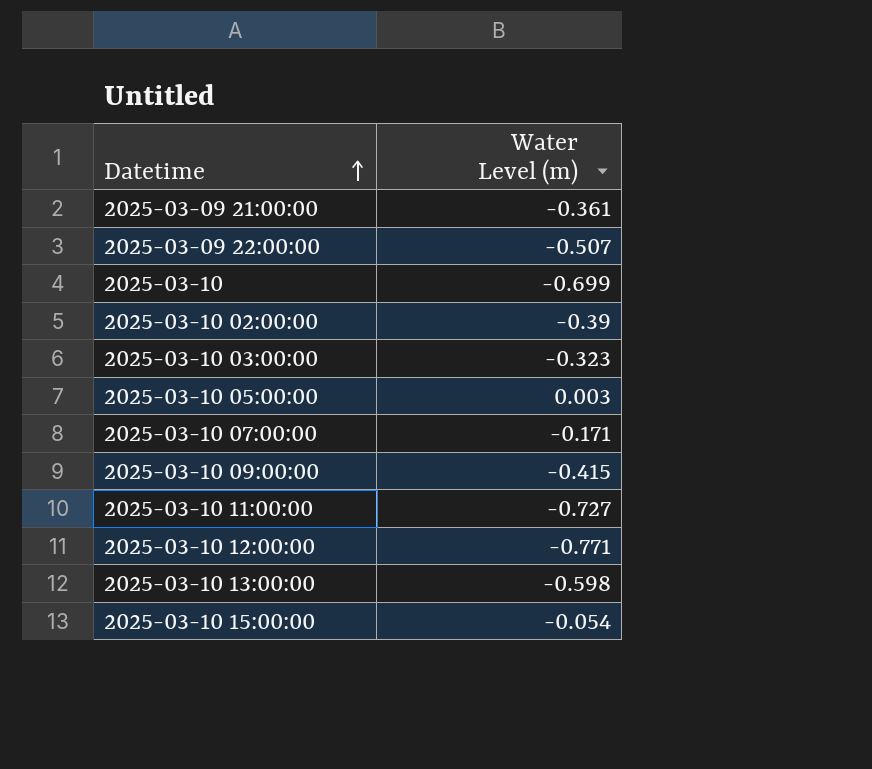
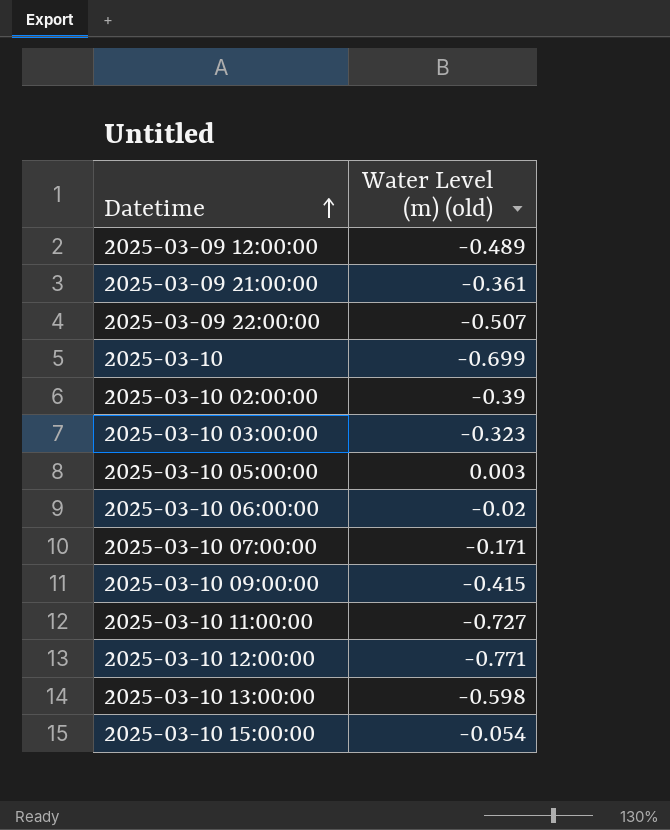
column name: Water Level (m) -> Water Level (m) (old)
row 2025-03-09 12:00:00: none -> -0.489
row 2025-03-10 06:00:00: none -> -0.02

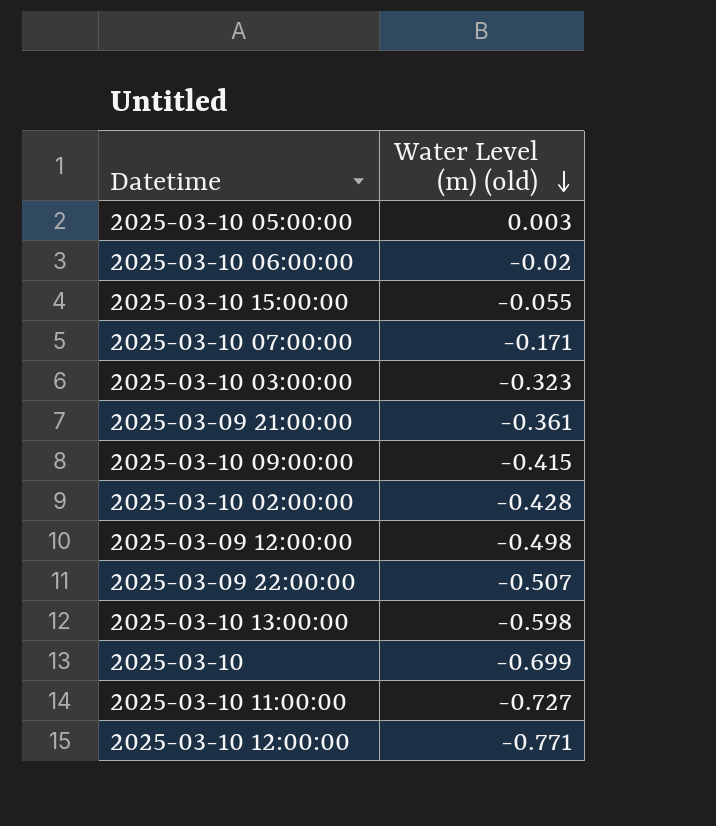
row order: Datetime ascending -> Water Level (m) (old) descending
2025-03-10 15:00:00 | Water Level (m) (old): -0.054 -> -0.055
2025-03-10 02:00:00 | Water Level (m) (old): -0.39 -> -0.428
2025-03-09 12:00:00 | Water Level (m) (old): -0.489 -> -0.498

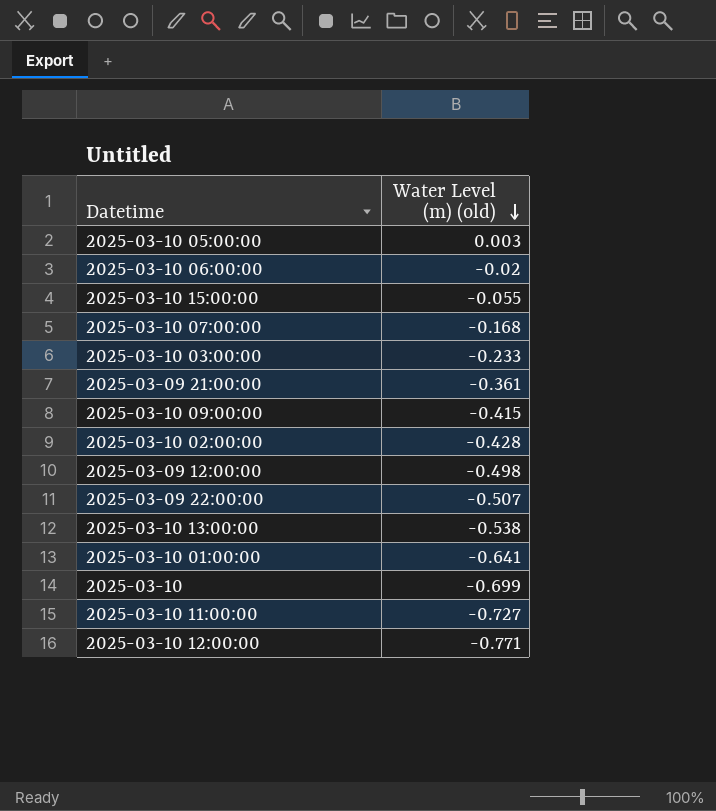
2025-03-10 07:00:00 | Water Level (m) (old): -0.171 -> -0.168
2025-03-10 03:00:00 | Water Level (m) (old): -0.323 -> -0.233
2025-03-10 13:00:00 | Water Level (m) (old): -0.598 -> -0.538
row 2025-03-10 01:00:00: none -> -0.641

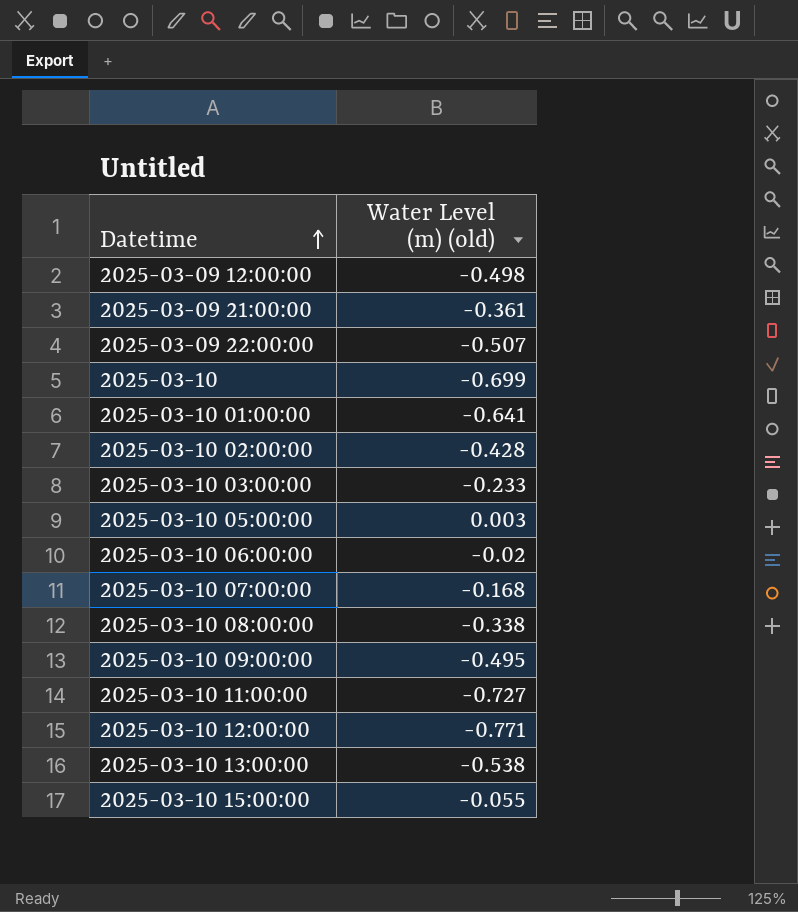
row order: Water Level (m) (old) descending -> Datetime ascending
row 2025-03-10 08:00:00: none -> -0.338
2025-03-10 09:00:00 | Water Level (m) (old): -0.415 -> -0.495

